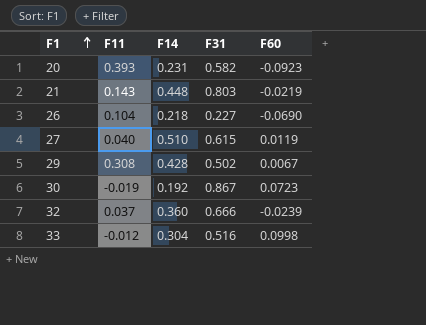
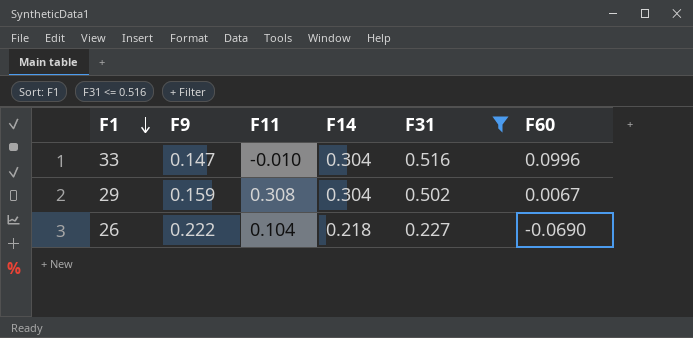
filter: none -> F31 <= 0.516
row order: F1 ascending -> F1 descending
column F9 | position: none -> 2
33 | F11: -0.012 -> -0.010
33 | F60: 0.0998 -> 0.0996
29 | F14: 0.428 -> 0.304

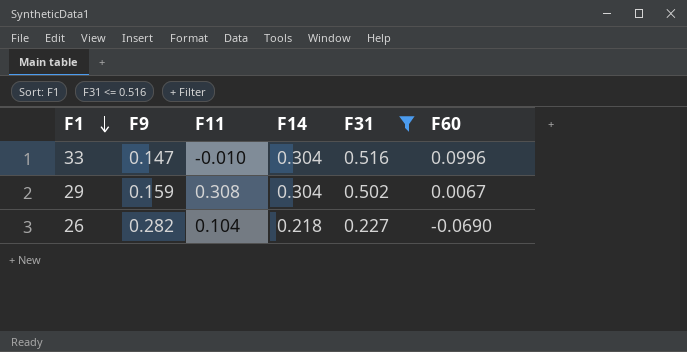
26 | F9: 0.222 -> 0.282

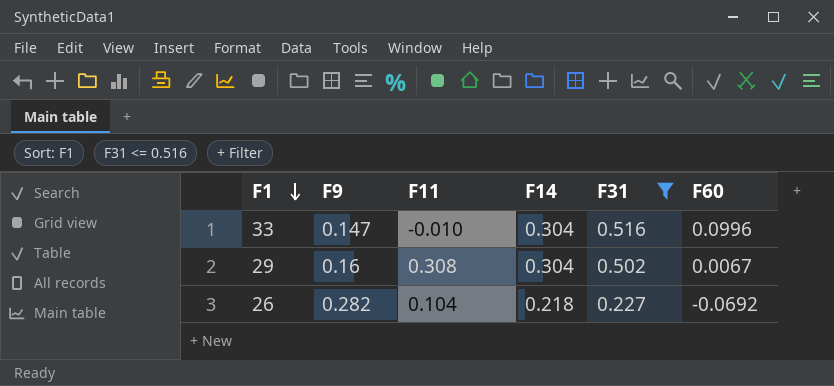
29 | F9: 0.159 -> 0.16
26 | F60: -0.0690 -> -0.0692

